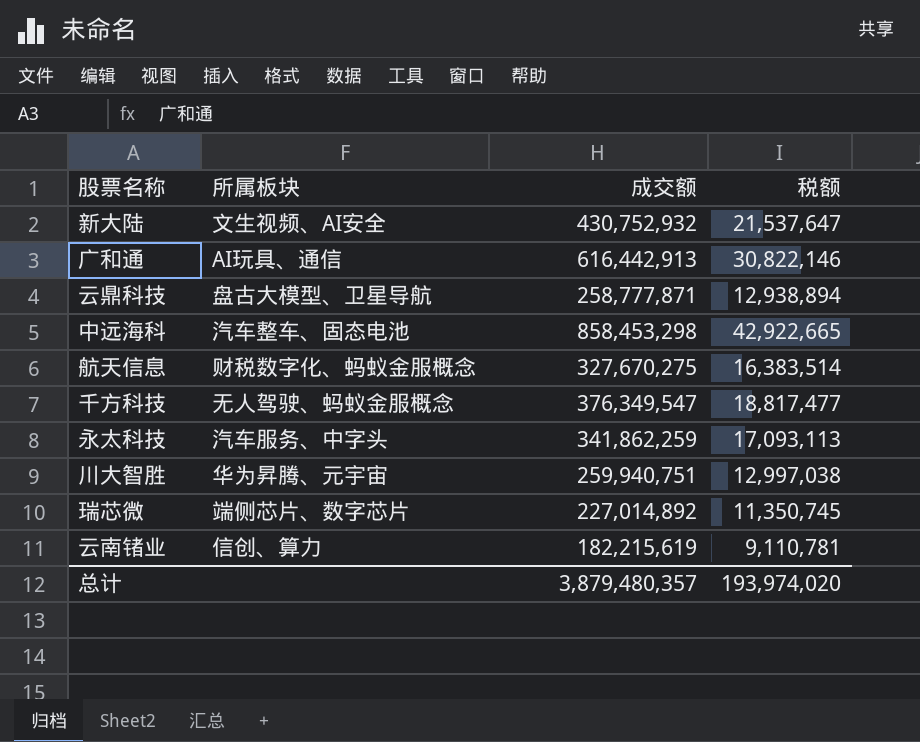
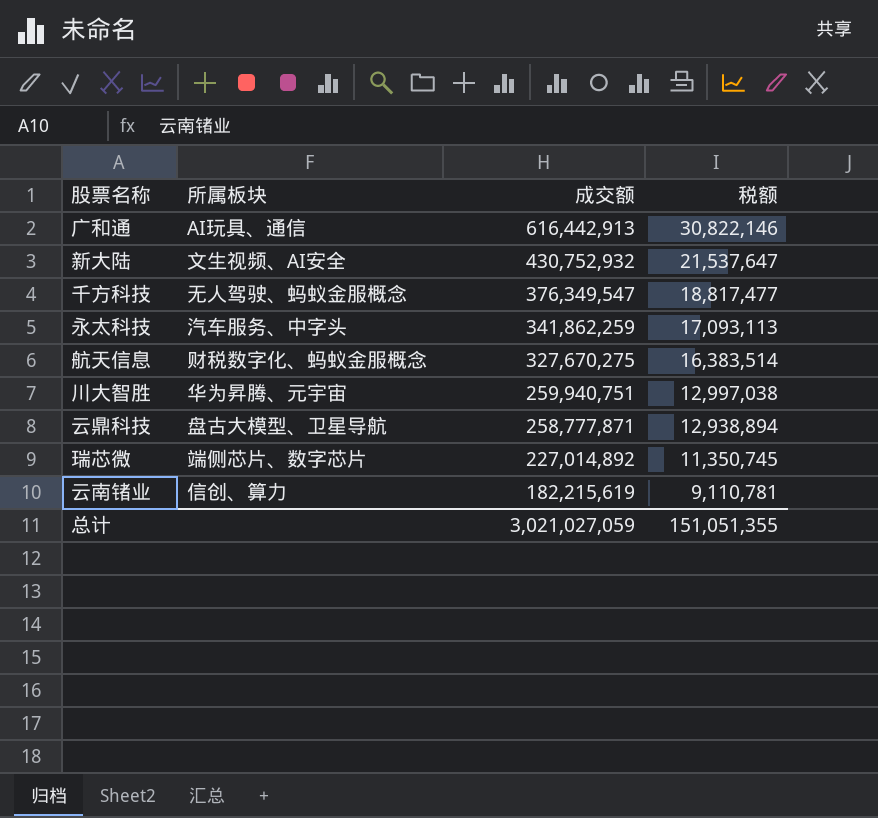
row order: none -> 成交额 descending
row 中远海科: 汽车整车、固态电池 | 858,453,298 | 42,922,665 -> none
总计 | 成交额: 3,879,480,357 -> 3,021,027,059
总计 | 税额: 193,974,020 -> 151,051,355

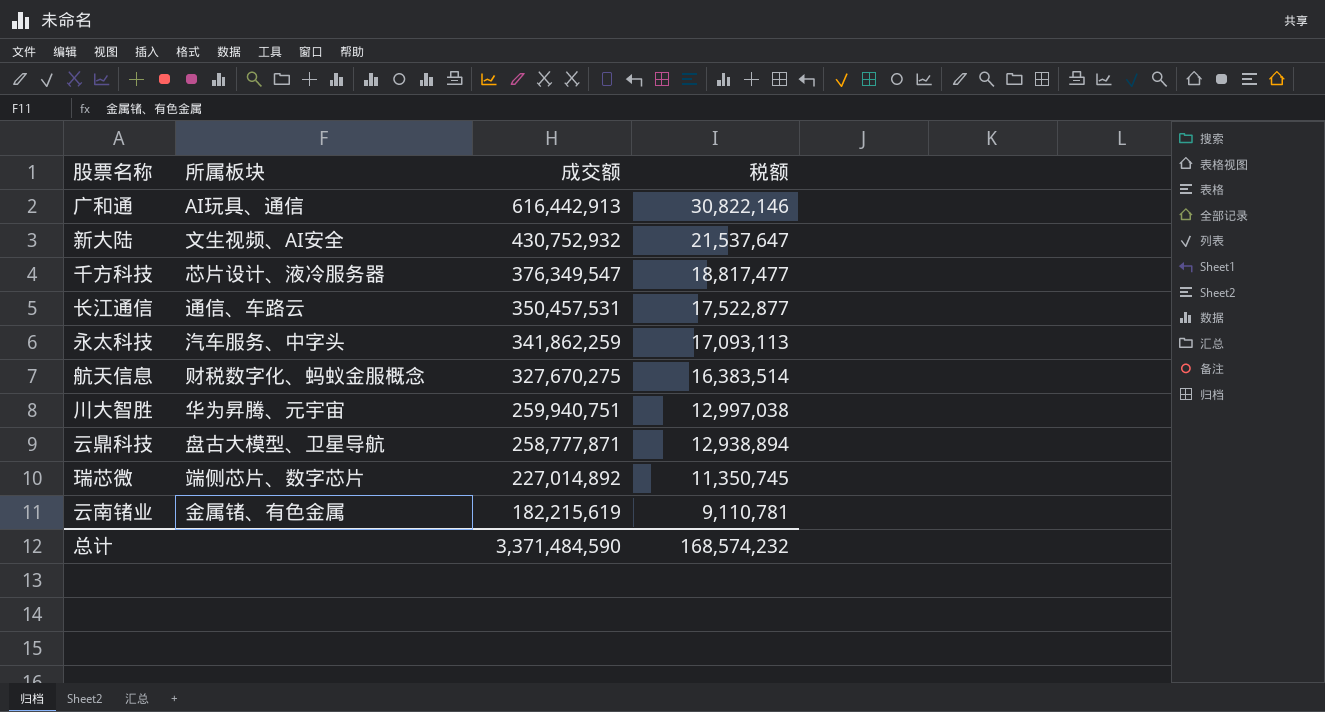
千方科技 | 所属板块: 无人驾驶、蚂蚁金服概念 -> 芯片设计、液冷服务器
row 长江通信: none -> 通信、车路云 | 350,457,531 | 17,522,877
云南锗业 | 所属板块: 信创、算力 -> 金属锗、有色金属
总计 | 成交额: 3,021,027,059 -> 3,371,484,590
总计 | 税额: 151,051,355 -> 168,574,232

